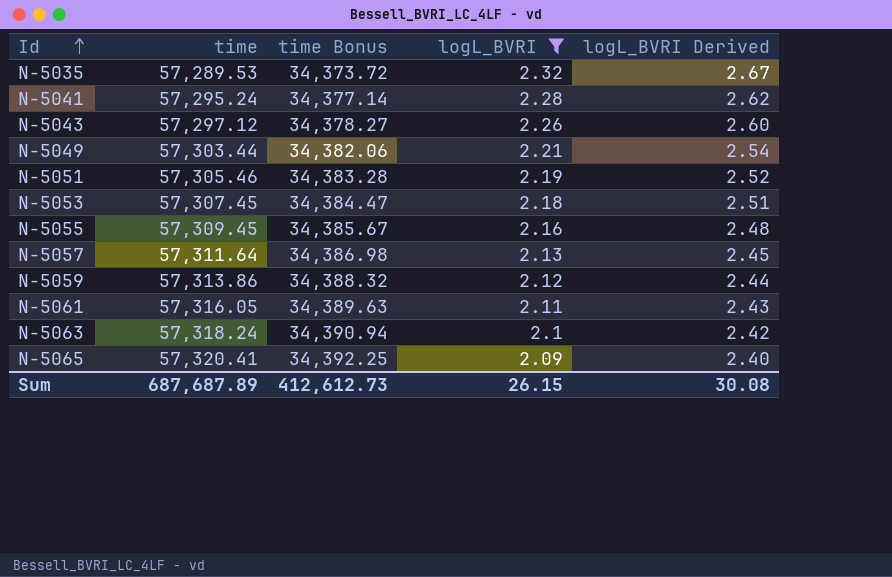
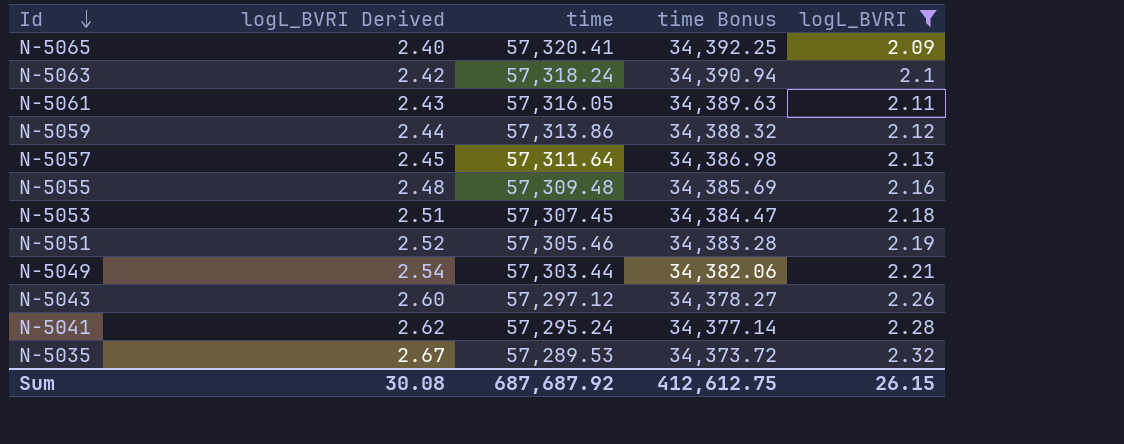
row order: Id ascending -> Id descending
column logL_BVRI Derived | position: 5 -> 2
N-5055 | time: 57,309.45 -> 57,309.48
N-5055 | time Bonus: 34,385.67 -> 34,385.69
Sum | time: 687,687.89 -> 687,687.92
Sum | time Bonus: 412,612.73 -> 412,612.75

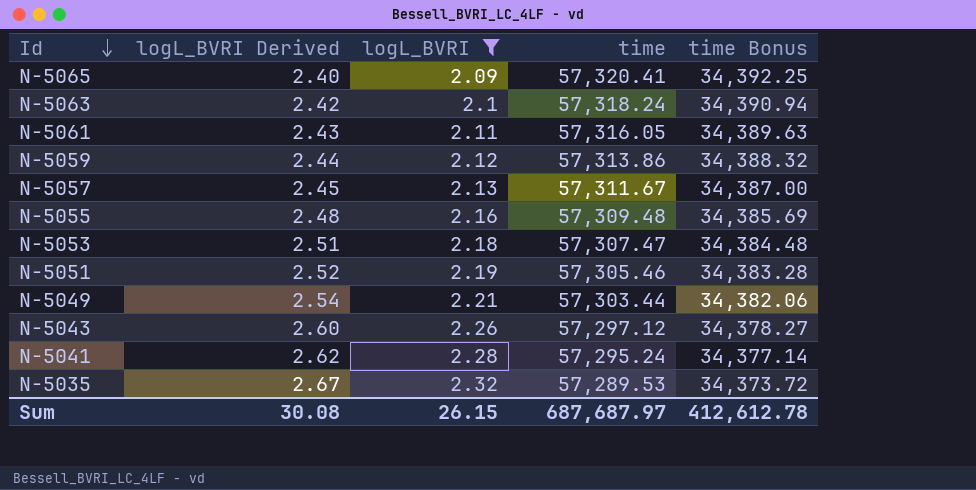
column logL_BVRI | position: 5 -> 3
N-5057 | time: 57,311.64 -> 57,311.67
N-5057 | time Bonus: 34,386.98 -> 34,387.00
N-5053 | time: 57,307.45 -> 57,307.47
N-5053 | time Bonus: 34,384.47 -> 34,384.48
Sum | time: 687,687.92 -> 687,687.97
Sum | time Bonus: 412,612.75 -> 412,612.78

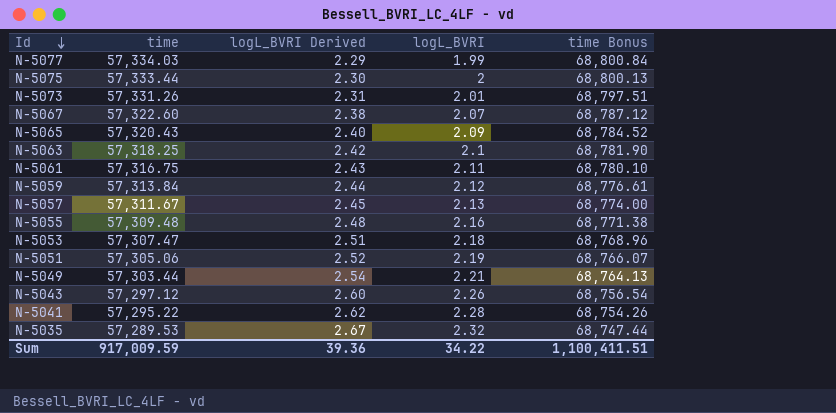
filter: logL_BVRI >= 2.09 -> none
column time | position: 4 -> 2
column time Bonus | formula: [time] * 0.6 -> [time] * 1.2
N-5065 | time: 57,320.41 -> 57,320.43
N-5063 | time: 57,318.24 -> 57,318.25
N-5061 | time: 57,316.05 -> 57,316.75
N-5059 | time: 57,313.86 -> 57,313.84
N-5051 | time: 57,305.46 -> 57,305.06
N-5041 | time: 57,295.24 -> 57,295.22
Sum | time: 687,687.97 -> 917,009.59
Sum | logL_BVRI Derived: 30.08 -> 39.36
Sum | logL_BVRI: 26.15 -> 34.22
Sum | time Bonus: 412,612.78 -> 1,100,411.51

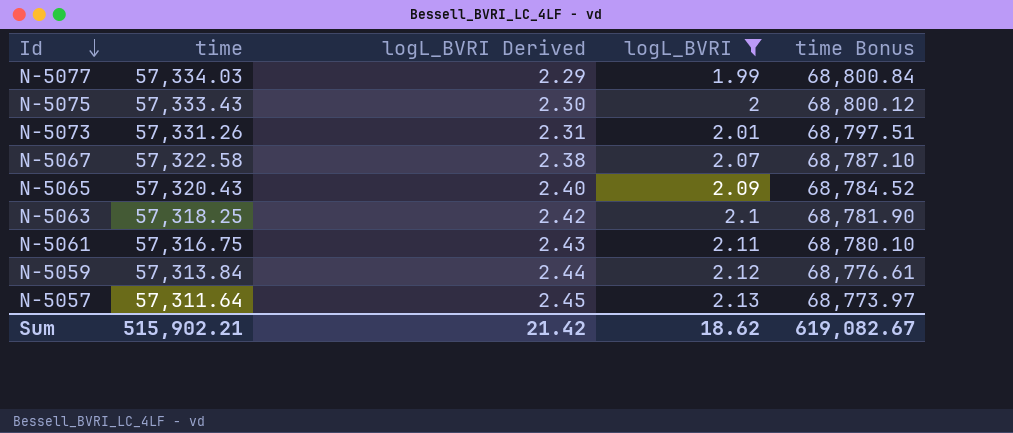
filter: none -> logL_BVRI <= 2.13
N-5075 | time: 57,333.44 -> 57,333.43
N-5075 | time Bonus: 68,800.13 -> 68,800.12
N-5067 | time: 57,322.60 -> 57,322.58
N-5067 | time Bonus: 68,787.12 -> 68,787.10
N-5057 | time: 57,311.67 -> 57,311.64
N-5057 | time Bonus: 68,774.00 -> 68,773.97
Sum | time: 917,009.59 -> 515,902.21
Sum | logL_BVRI Derived: 39.36 -> 21.42
Sum | logL_BVRI: 34.22 -> 18.62
Sum | time Bonus: 1,100,411.51 -> 619,082.67

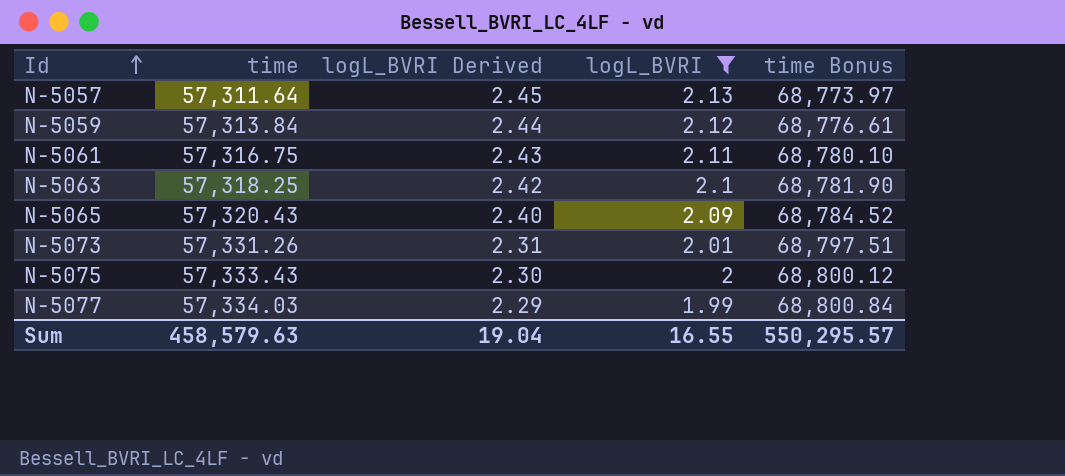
row order: Id descending -> Id ascending
row N-5067: 57,322.58 | 2.38 | 2.07 | 68,787.10 -> none
Sum | time: 515,902.21 -> 458,579.63
Sum | logL_BVRI Derived: 21.42 -> 19.04
Sum | logL_BVRI: 18.62 -> 16.55
Sum | time Bonus: 619,082.67 -> 550,295.57

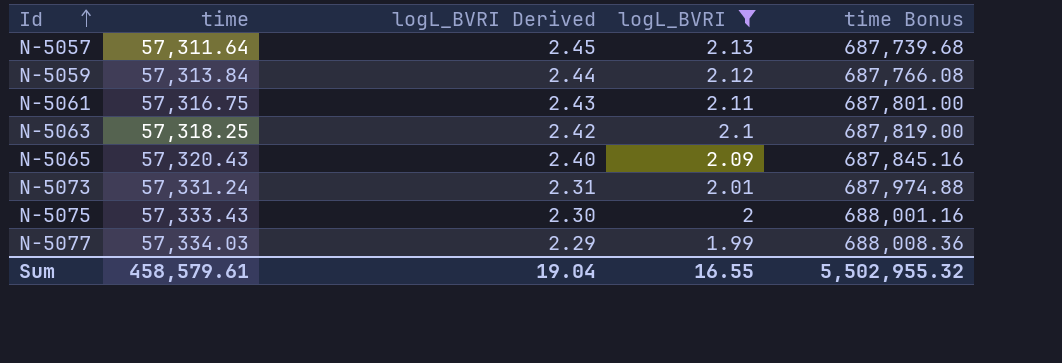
column time Bonus | formula: [time] * 1.2 -> [time] * 12
N-5073 | time: 57,331.26 -> 57,331.24
Sum | time: 458,579.63 -> 458,579.61
Sum | time Bonus: 550,295.57 -> 5,502,955.32

